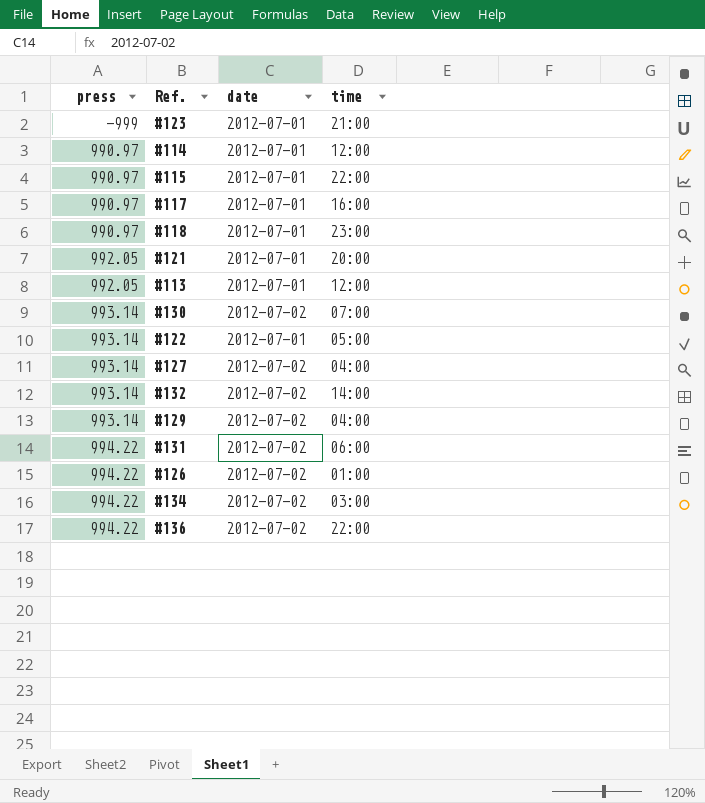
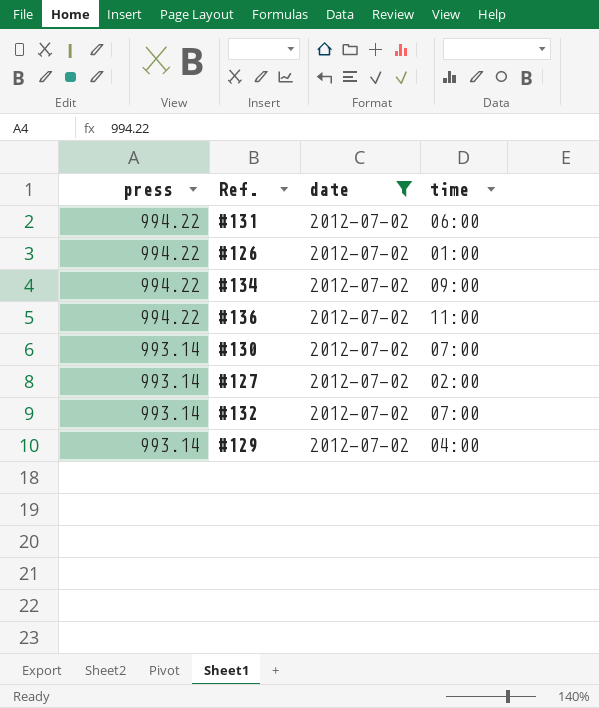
filter: none -> date = 2012-07-02
row order: press ascending -> press descending
#134 | time: 03:00 -> 09:00
#136 | time: 22:00 -> 11:00
#127 | time: 04:00 -> 02:00
#132 | time: 14:00 -> 07:00

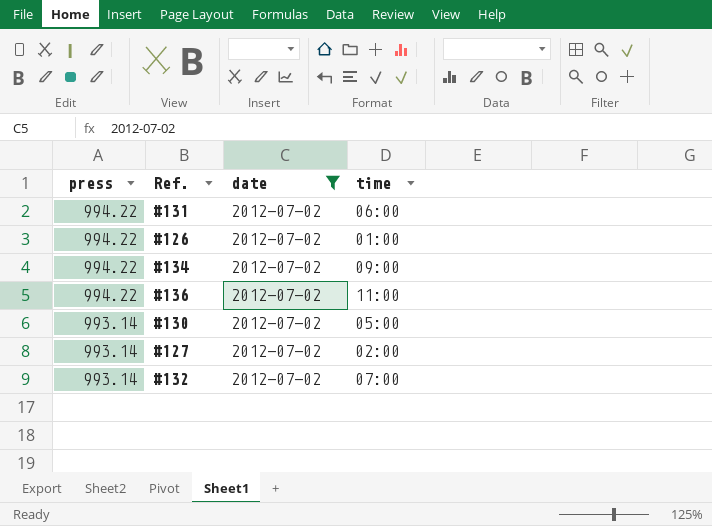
row #129: 993.14 | 2012-07-02 | 04:00 -> none
#130 | time: 07:00 -> 05:00

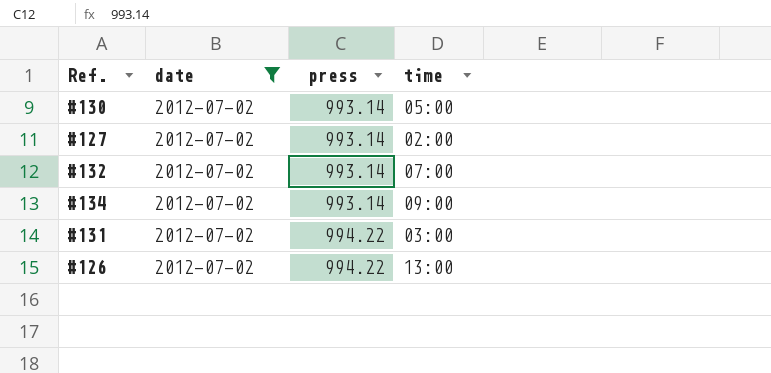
row order: press descending -> press ascending
column press | position: 1 -> 3
row #136: 994.22 | 2012-07-02 | 11:00 -> none
#134 | press: 994.22 -> 993.14
#131 | time: 06:00 -> 03:00
#126 | time: 01:00 -> 13:00

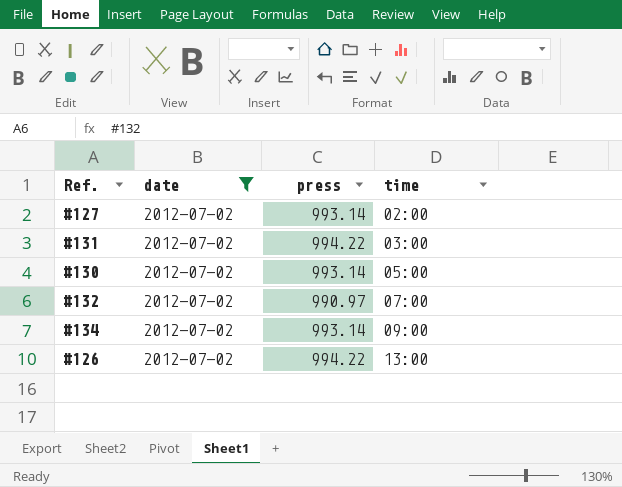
row order: press ascending -> time ascending
#132 | press: 993.14 -> 990.97

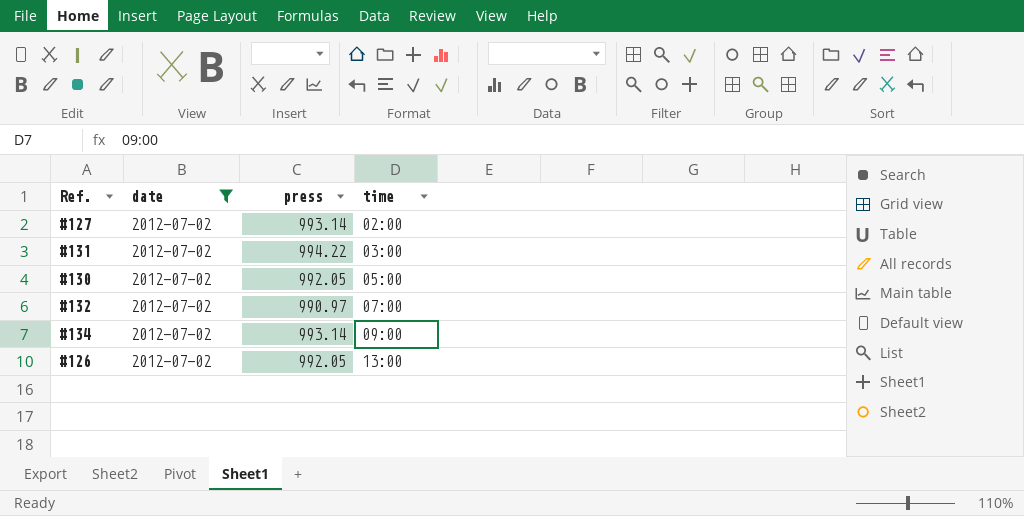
#130 | press: 993.14 -> 992.05
#126 | press: 994.22 -> 992.05

